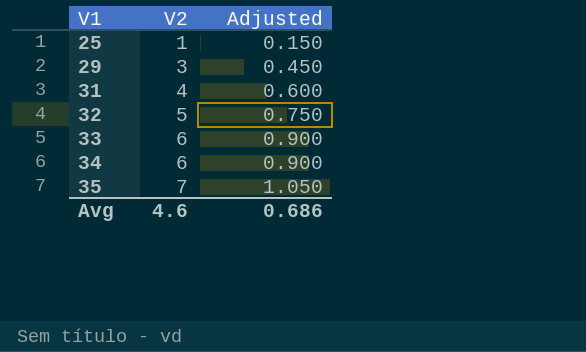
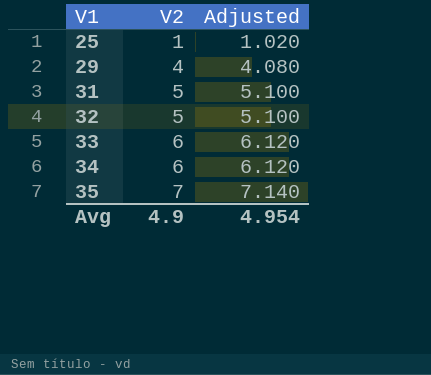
column Adjusted | formula: [V2] * 0.15 -> [V2] * 1.02
29 | V2: 3 -> 4
31 | V2: 4 -> 5
Avg | V2: 4.6 -> 4.9
Avg | Adjusted: 0.686 -> 4.954

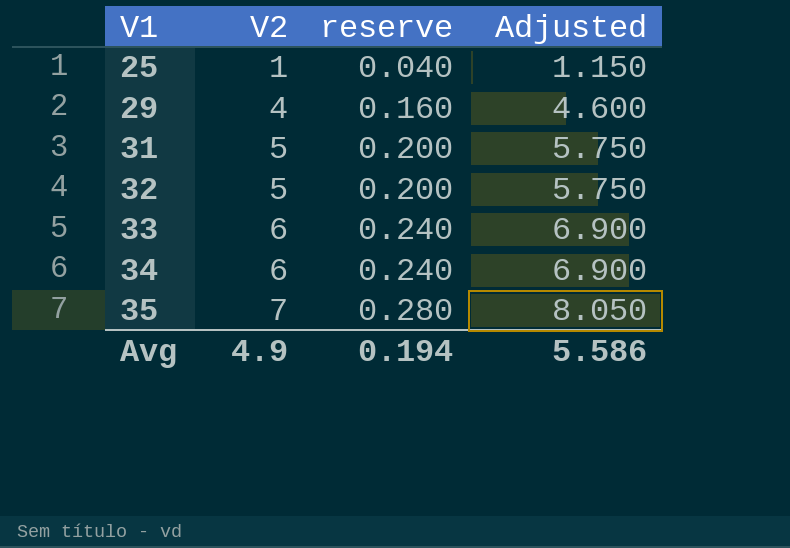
column reserve | formula: none -> [V2] * 0.04
column Adjusted | formula: [V2] * 1.02 -> [V2] * 1.15
Avg | Adjusted: 4.954 -> 5.586

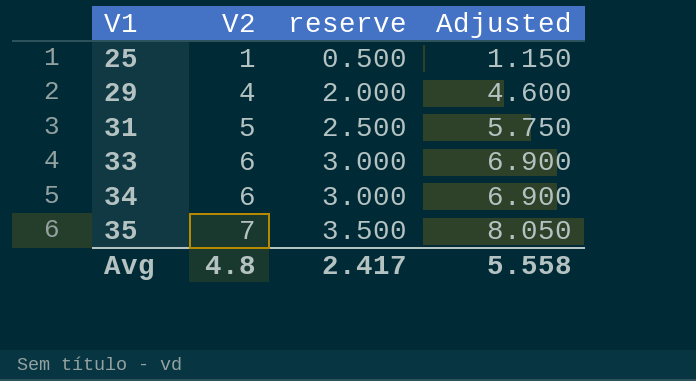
column reserve | formula: [V2] * 0.04 -> [V2] * 0.5
row 32: 5 | 0.200 | 5.750 -> none
Avg | V2: 4.9 -> 4.8
Avg | reserve: 0.194 -> 2.417
Avg | Adjusted: 5.586 -> 5.558

